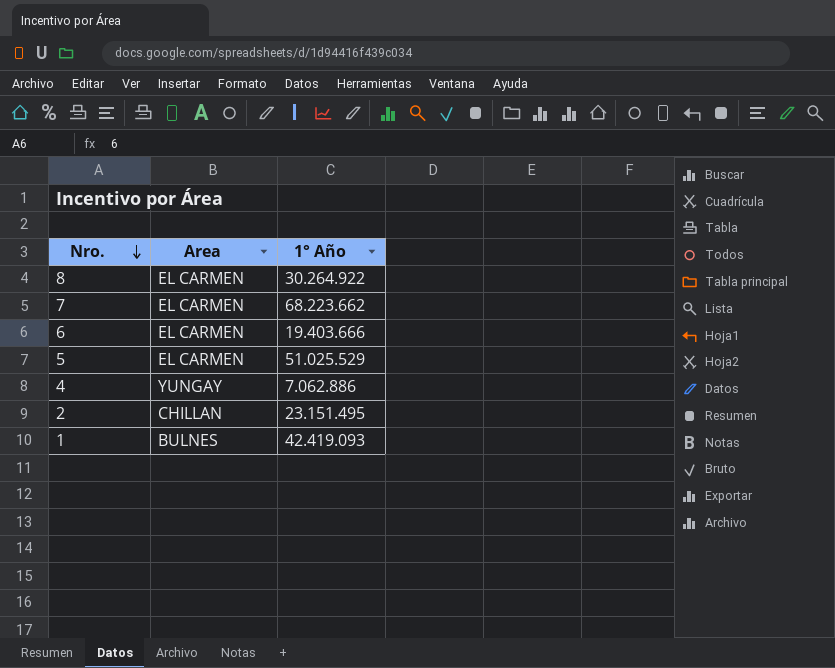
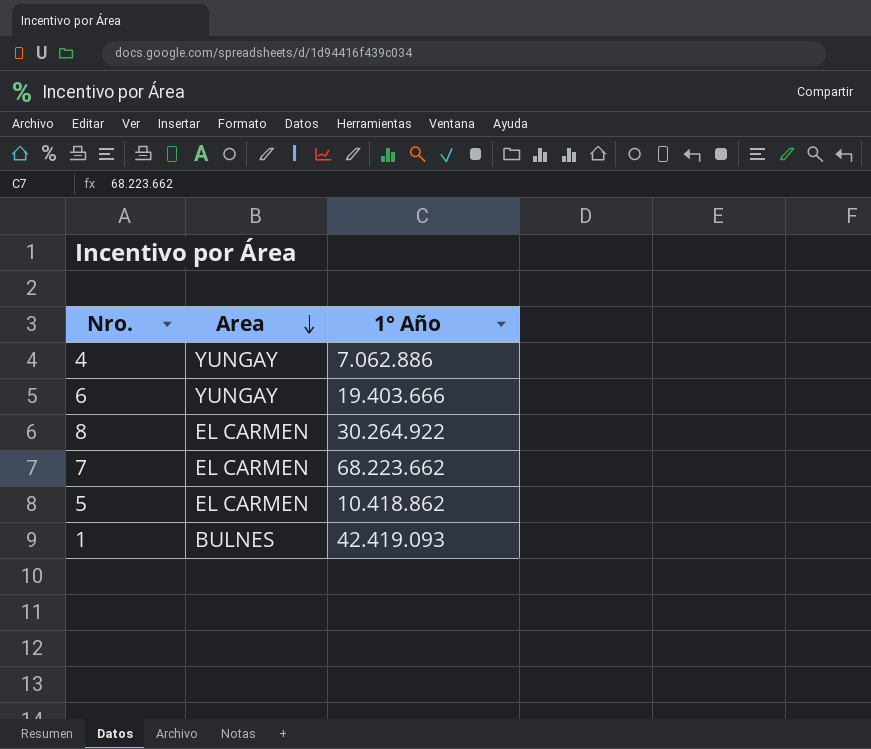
row order: Nro. descending -> Area descending
row 2: CHILLAN | 23.151.495 -> none
6 | Area: EL CARMEN -> YUNGAY
5 | 1° Año: 51.025.529 -> 10.418.862

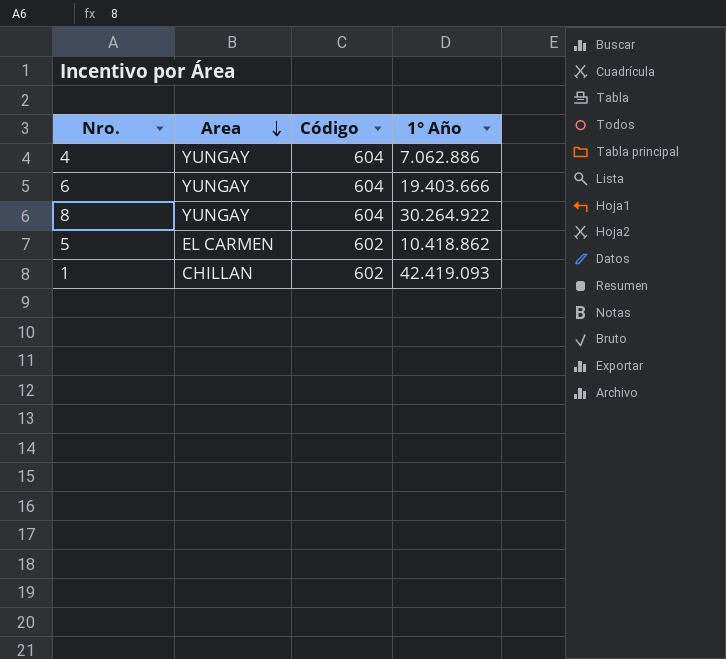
column Código | position: none -> 3
row 7: EL CARMEN | 68.223.662 -> none
8 | Area: EL CARMEN -> YUNGAY
1 | Area: BULNES -> CHILLAN

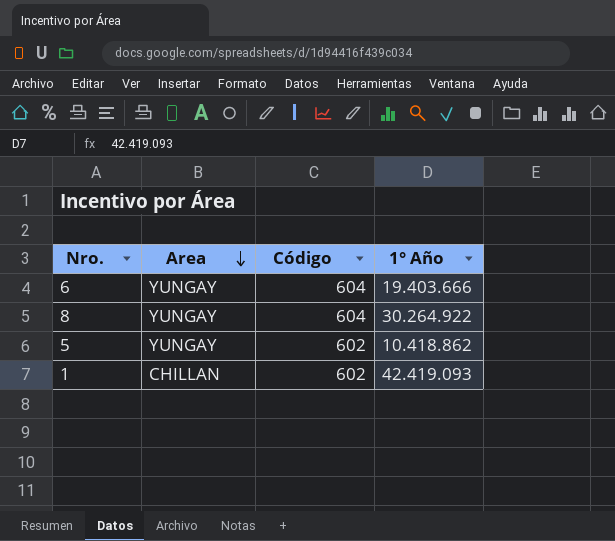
row 4: YUNGAY | 604 | 7.062.886 -> none
5 | Area: EL CARMEN -> YUNGAY

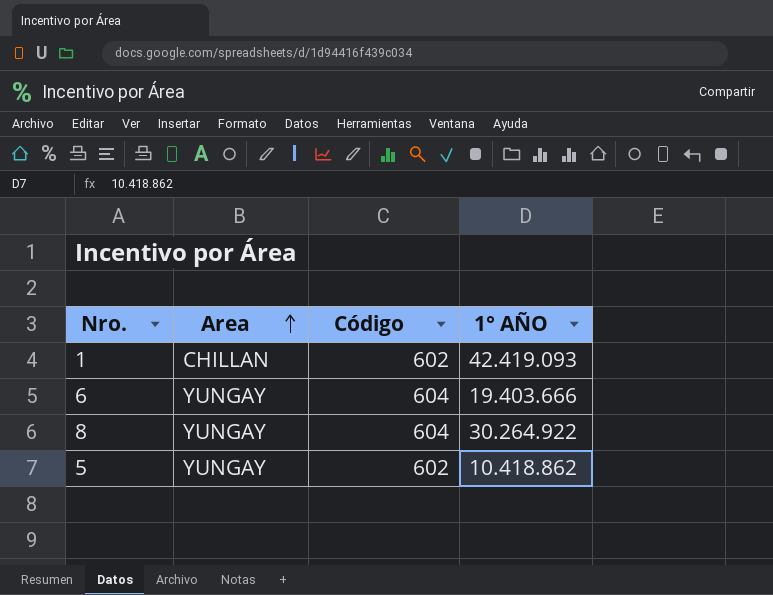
row order: Area descending -> Area ascending
column name: 1° Año -> 1° AÑO

